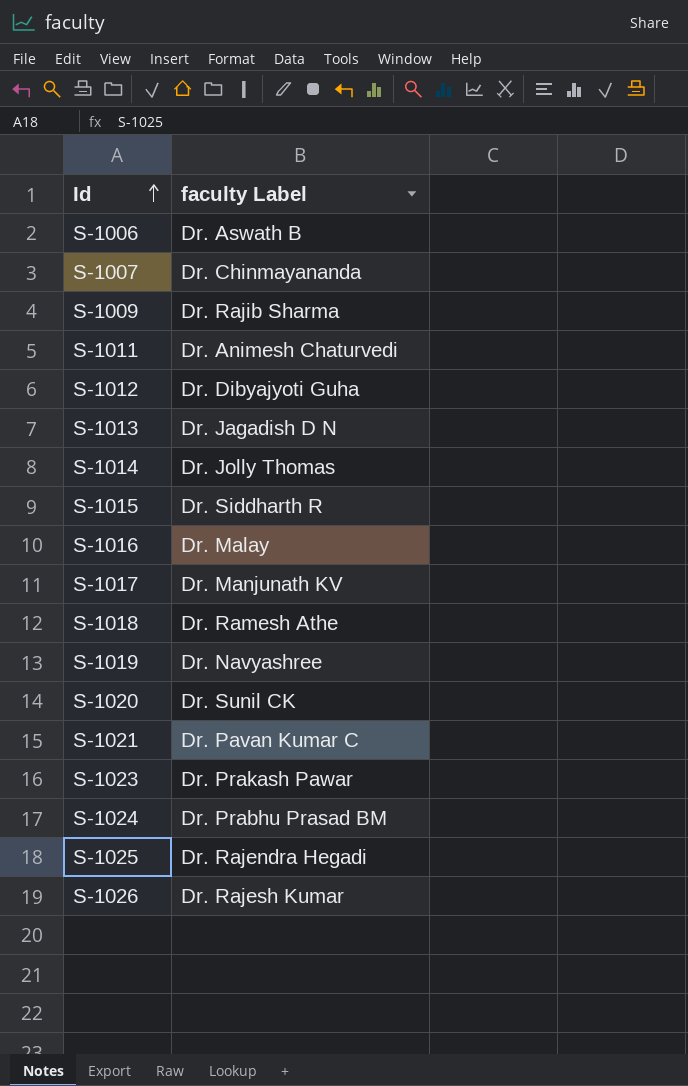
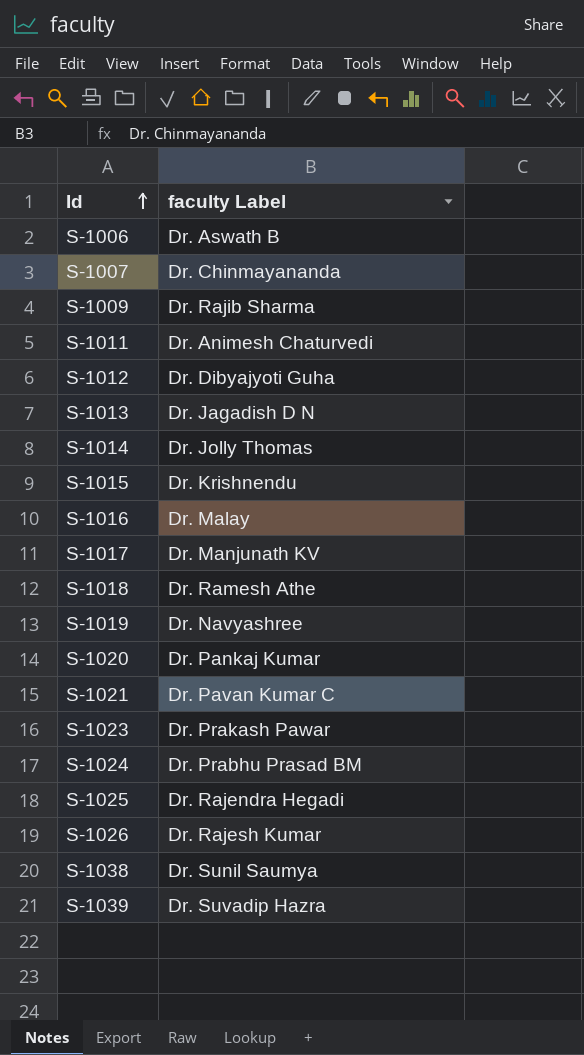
S-1015 | faculty Label: Dr. Siddharth R -> Dr. Krishnendu
S-1020 | faculty Label: Dr. Sunil CK -> Dr. Pankaj Kumar
row S-1038: none -> Dr. Sunil Saumya
row S-1039: none -> Dr. Suvadip Hazra

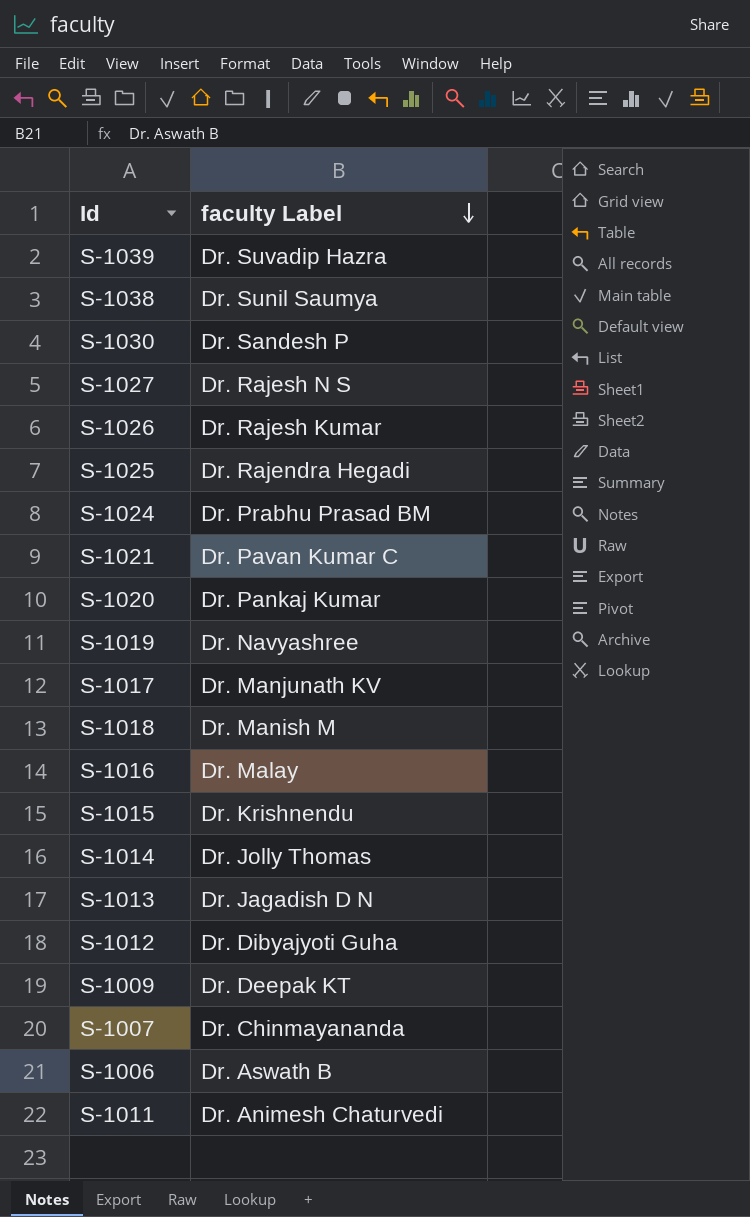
row order: Id ascending -> faculty Label descending
row S-1023: Dr. Prakash Pawar -> none
row S-1030: none -> Dr. Sandesh P
row S-1027: none -> Dr. Rajesh N S
S-1018 | faculty Label: Dr. Ramesh Athe -> Dr. Manish M
S-1009 | faculty Label: Dr. Rajib Sharma -> Dr. Deepak KT

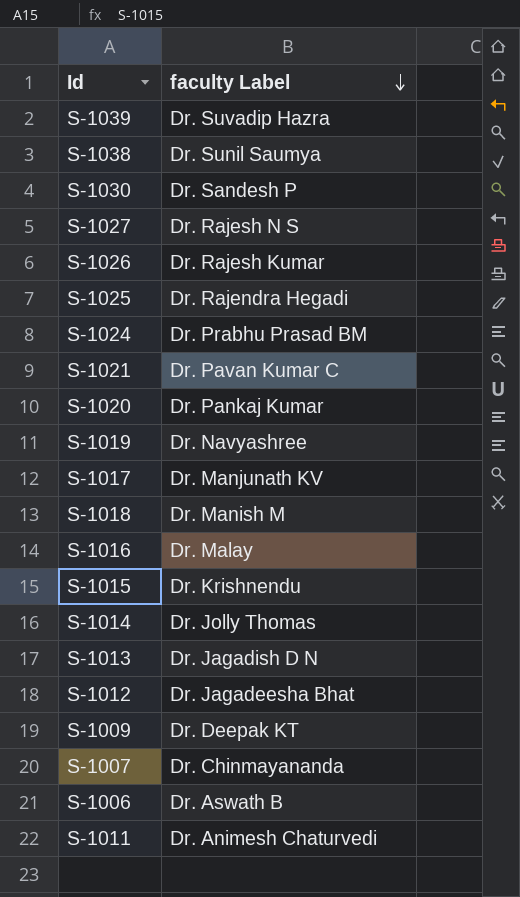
S-1012 | faculty Label: Dr. Dibyajyoti Guha -> Dr. Jagadeesha Bhat

